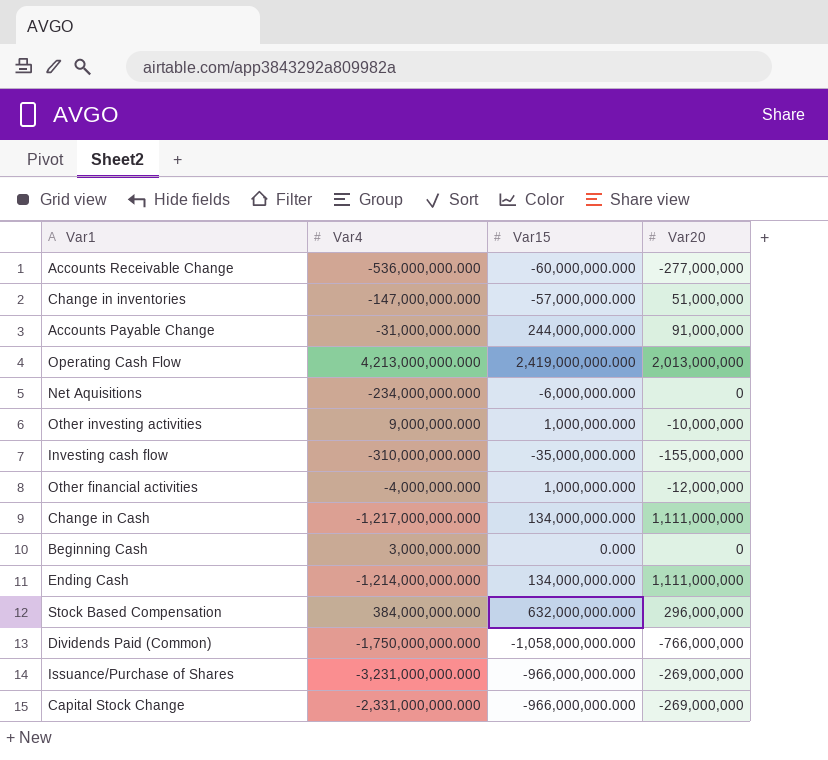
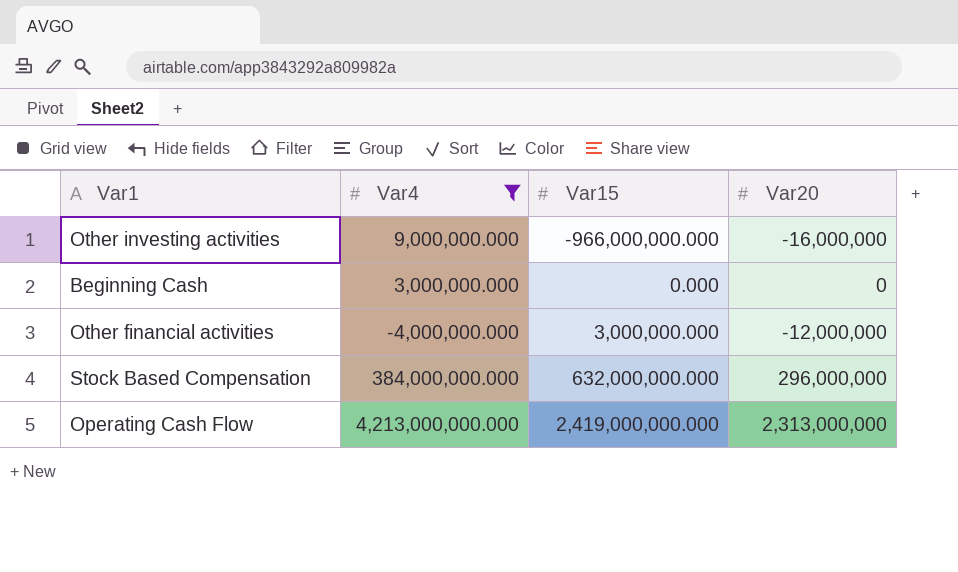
filter: none -> Var4 >= -4,000,000.000
row order: none -> Var15 ascending
Other investing activities | Var15: 1,000,000.000 -> -966,000,000.000
Other investing activities | Var20: -10,000,000 -> -16,000,000
Other financial activities | Var15: 1,000,000.000 -> 3,000,000.000
Operating Cash Flow | Var20: 2,013,000,000 -> 2,313,000,000

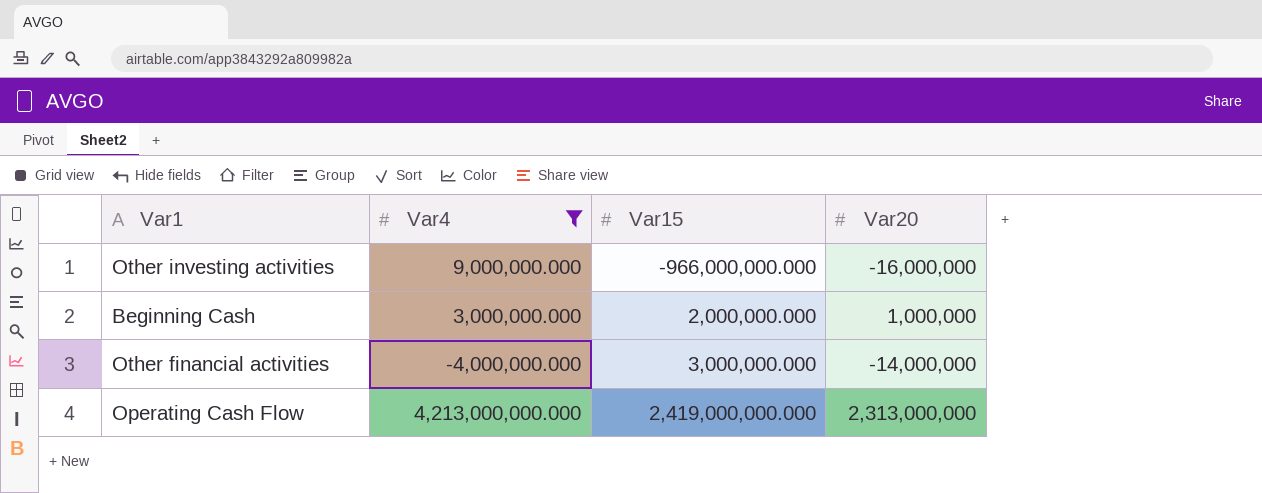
row Stock Based Compensation: 384,000,000.000 | 632,000,000.000 | 296,000,000 -> none
Beginning Cash | Var15: 0.000 -> 2,000,000.000
Beginning Cash | Var20: 0 -> 1,000,000
Other financial activities | Var20: -12,000,000 -> -14,000,000

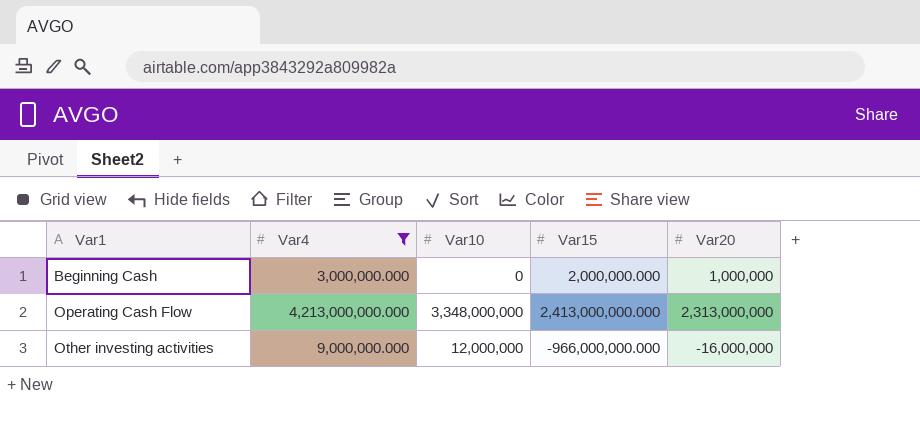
row order: Var15 ascending -> Var1 ascending
column Var10 | position: none -> 3
row Other financial activities: -4,000,000.000 | 3,000,000.000 | -14,000,000 -> none
Operating Cash Flow | Var15: 2,419,000,000.000 -> 2,413,000,000.000

